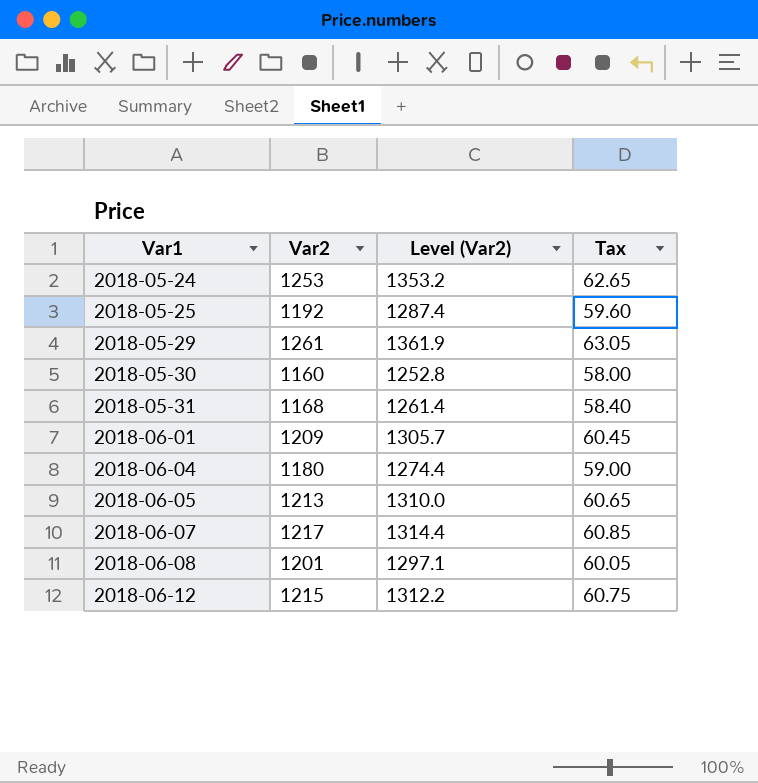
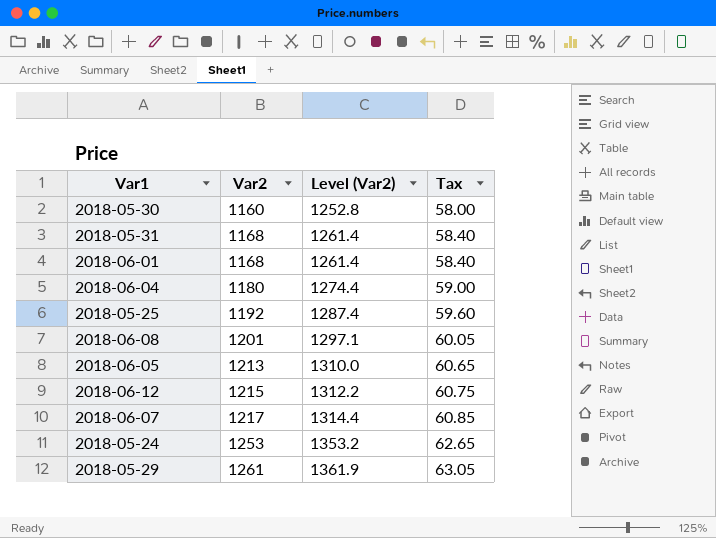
row order: Var1 ascending -> Var2 ascending
2018-06-01 | Var2: 1209 -> 1168
2018-06-01 | Level (Var2): 1305.7 -> 1261.4
2018-06-01 | Tax: 60.45 -> 58.40

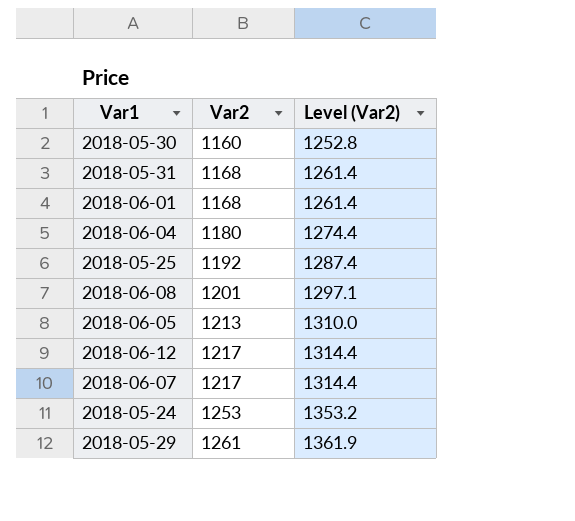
column Tax | formula: [Var2] * 0.05 -> none
2018-06-12 | Var2: 1215 -> 1217
2018-06-12 | Level (Var2): 1312.2 -> 1314.4

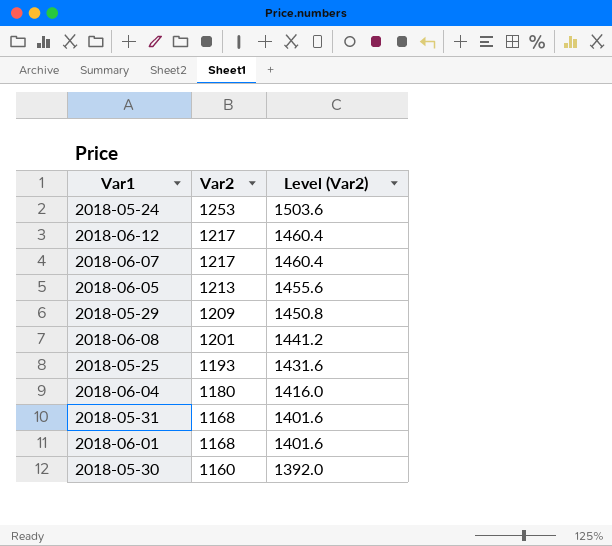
row order: Var2 ascending -> Var2 descending
column Level (Var2) | formula: [Var2] * 1.08 -> [Var2] * 1.2
2018-05-29 | Var2: 1261 -> 1209
2018-05-25 | Var2: 1192 -> 1193

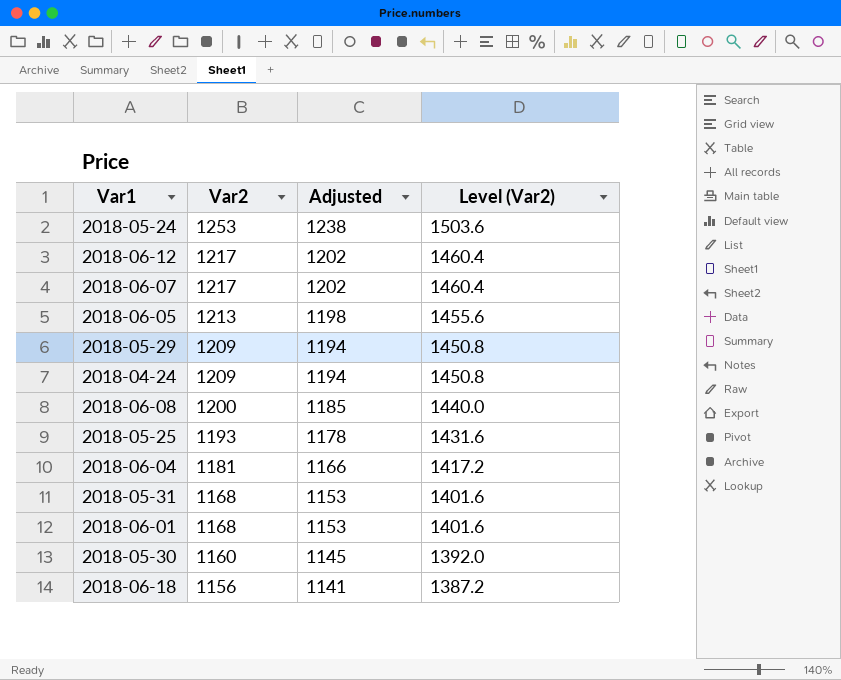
column Adjusted | formula: none -> [Var2] - 15
row 2018-04-24: none -> 1209 | 1194 | 1450.8
2018-06-08 | Var2: 1201 -> 1200
2018-06-08 | Level (Var2): 1441.2 -> 1440.0
2018-06-04 | Var2: 1180 -> 1181
2018-06-04 | Level (Var2): 1416.0 -> 1417.2
row 2018-06-18: none -> 1156 | 1141 | 1387.2

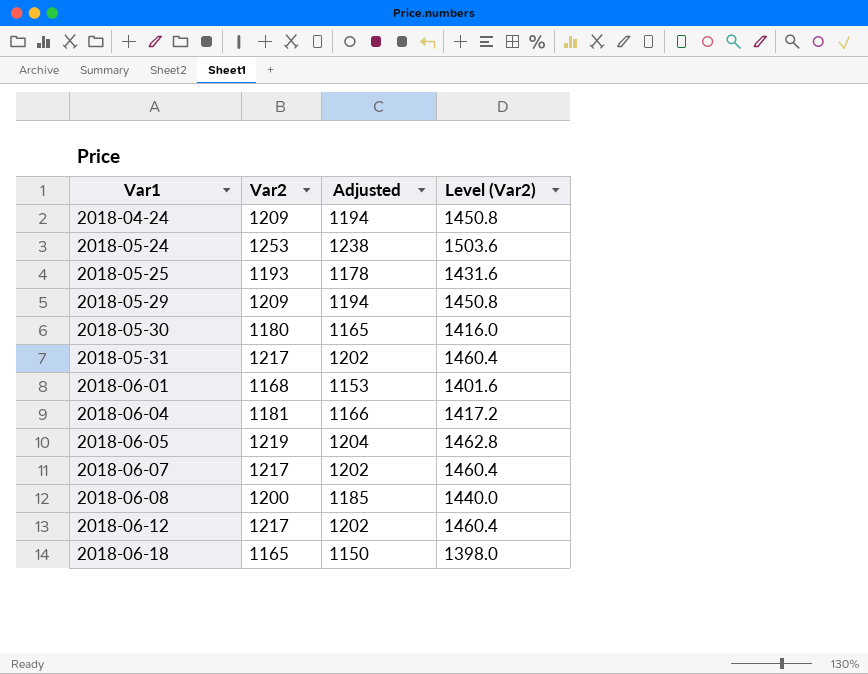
row order: Var2 descending -> Var1 ascending
2018-05-30 | Var2: 1160 -> 1180
2018-05-30 | Adjusted: 1145 -> 1165
2018-05-30 | Level (Var2): 1392.0 -> 1416.0
2018-05-31 | Var2: 1168 -> 1217
2018-05-31 | Adjusted: 1153 -> 1202
2018-05-31 | Level (Var2): 1401.6 -> 1460.4
2018-06-05 | Var2: 1213 -> 1219
2018-06-05 | Adjusted: 1198 -> 1204
2018-06-05 | Level (Var2): 1455.6 -> 1462.8
2018-06-18 | Var2: 1156 -> 1165
2018-06-18 | Adjusted: 1141 -> 1150
2018-06-18 | Level (Var2): 1387.2 -> 1398.0

